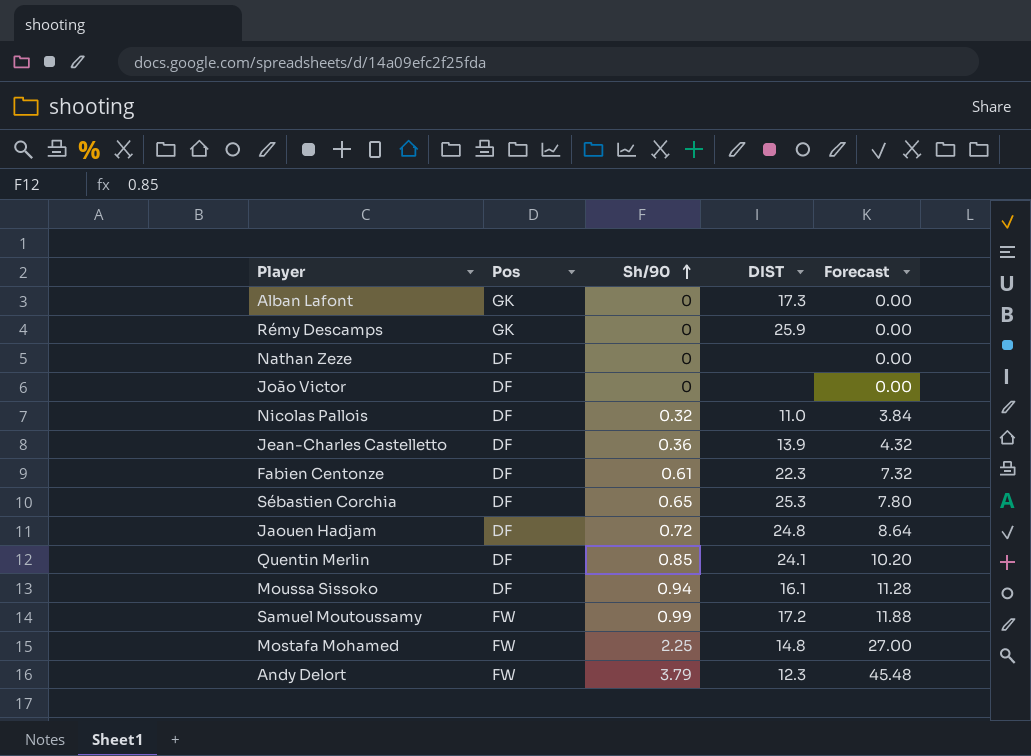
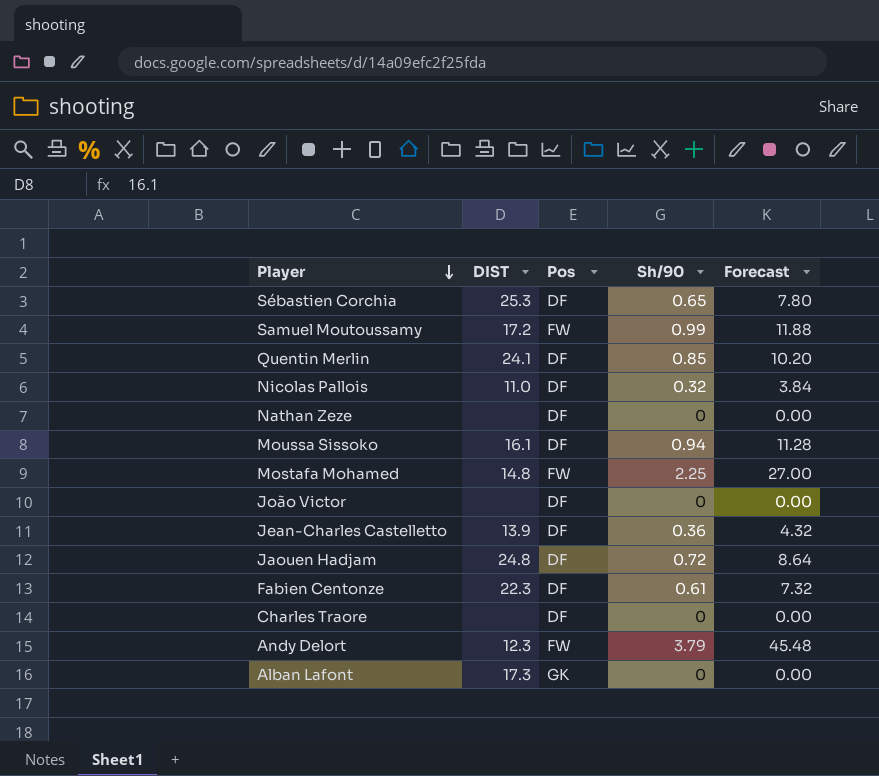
row order: Sh/90 ascending -> Player descending
column DIST | position: 4 -> 2
row Rémy Descamps: GK | 0 | 25.9 | 0.00 -> none
row Charles Traore: none -> none | DF | 0 | 0.00

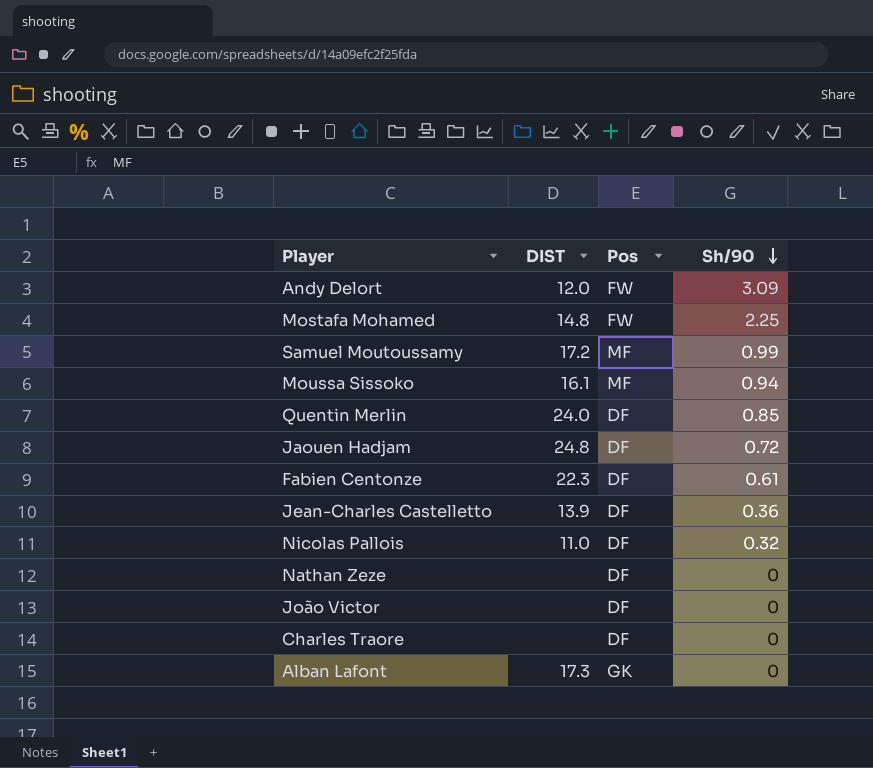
row order: Player descending -> Sh/90 descending
column Forecast | formula: [Sh/90] * 12 -> none
row Sébastien Corchia: 25.3 | DF | 0.65 | 7.80 -> none
Andy Delort | DIST: 12.3 -> 12.0
Andy Delort | Sh/90: 3.79 -> 3.09
Samuel Moutoussamy | Pos: FW -> MF
Moussa Sissoko | Pos: DF -> MF
Quentin Merlin | DIST: 24.1 -> 24.0

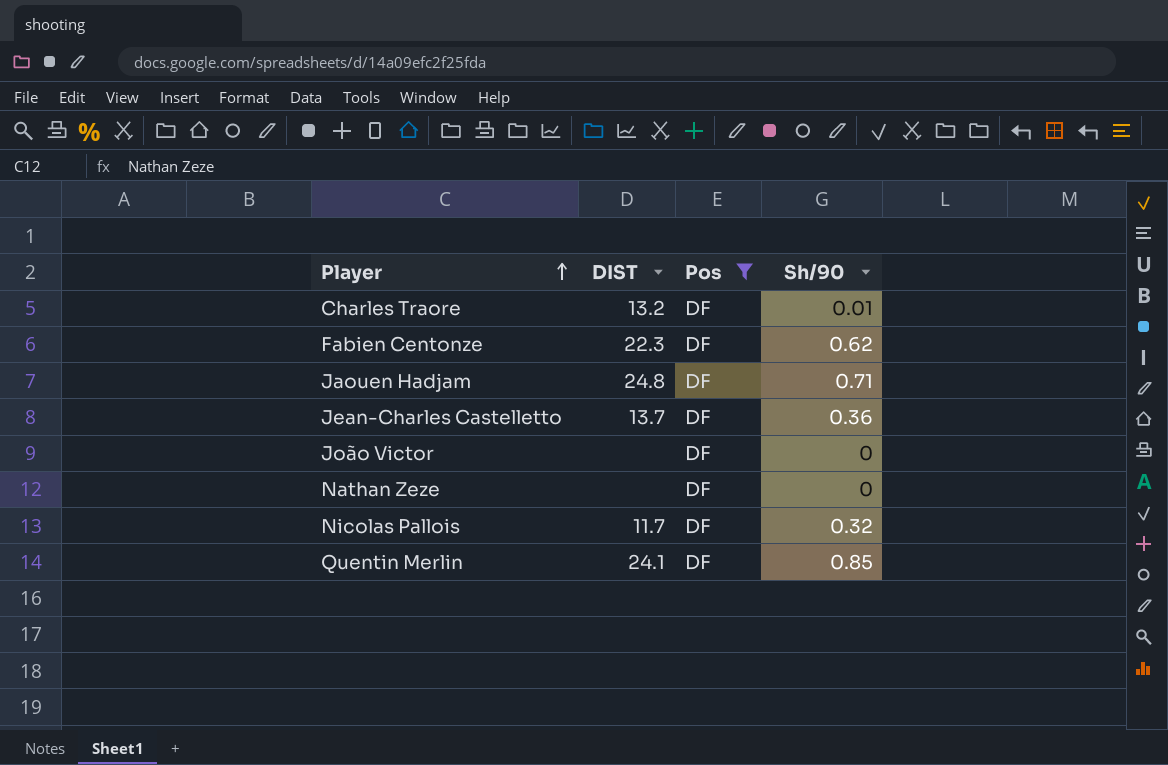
filter: none -> Pos = DF
row order: Sh/90 descending -> Player ascending
Charles Traore | DIST: none -> 13.2
Charles Traore | Sh/90: 0 -> 0.01
Fabien Centonze | Sh/90: 0.61 -> 0.62
Jaouen Hadjam | Sh/90: 0.72 -> 0.71
Jean-Charles Castelletto | DIST: 13.9 -> 13.7
Nicolas Pallois | DIST: 11.0 -> 11.7
Quentin Merlin | DIST: 24.0 -> 24.1

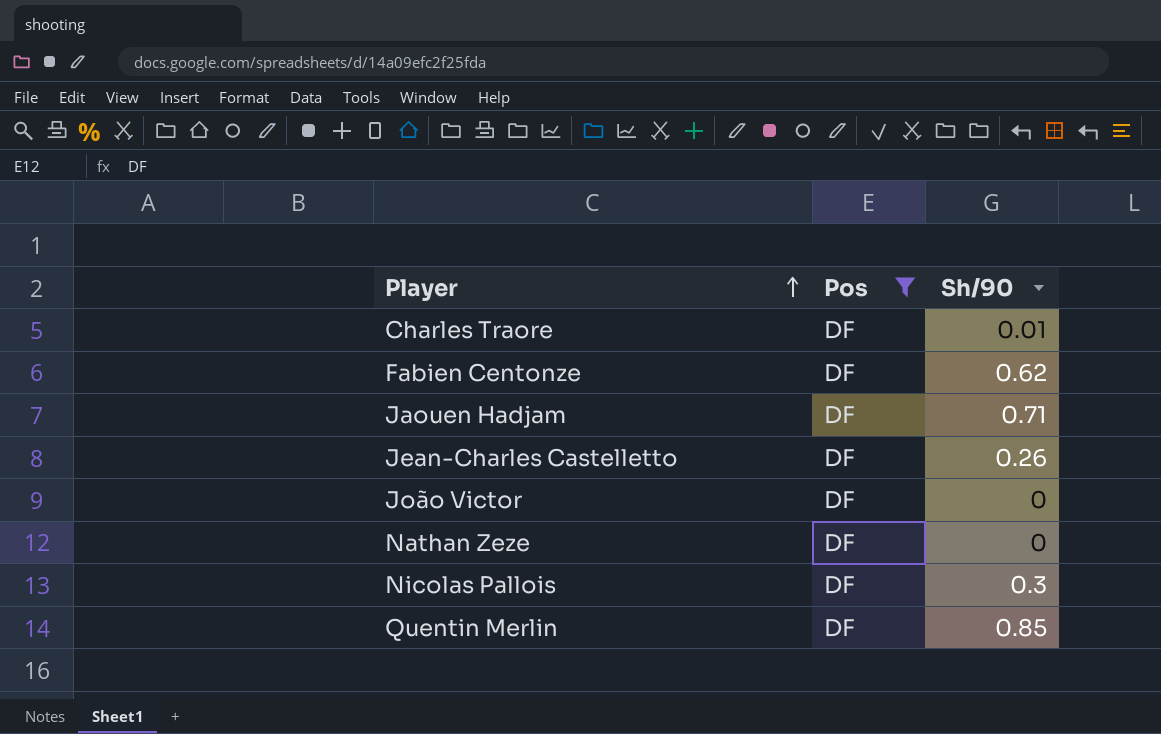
column DIST | position: 2 -> none
Jean-Charles Castelletto | Sh/90: 0.36 -> 0.26
Nicolas Pallois | Sh/90: 0.32 -> 0.3

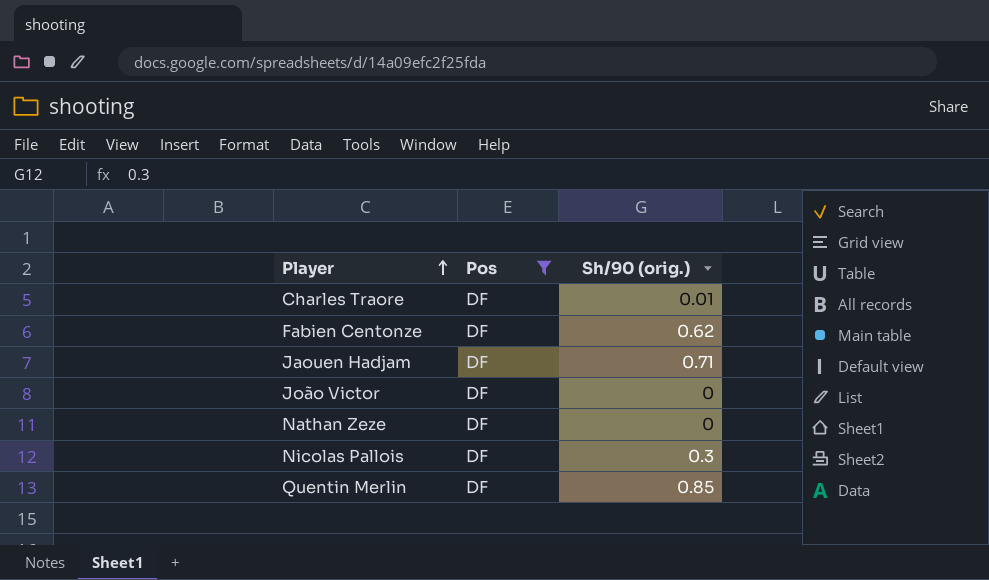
column name: Sh/90 -> Sh/90 (orig.)
row Jean-Charles Castelletto: DF | 0.26 -> none

